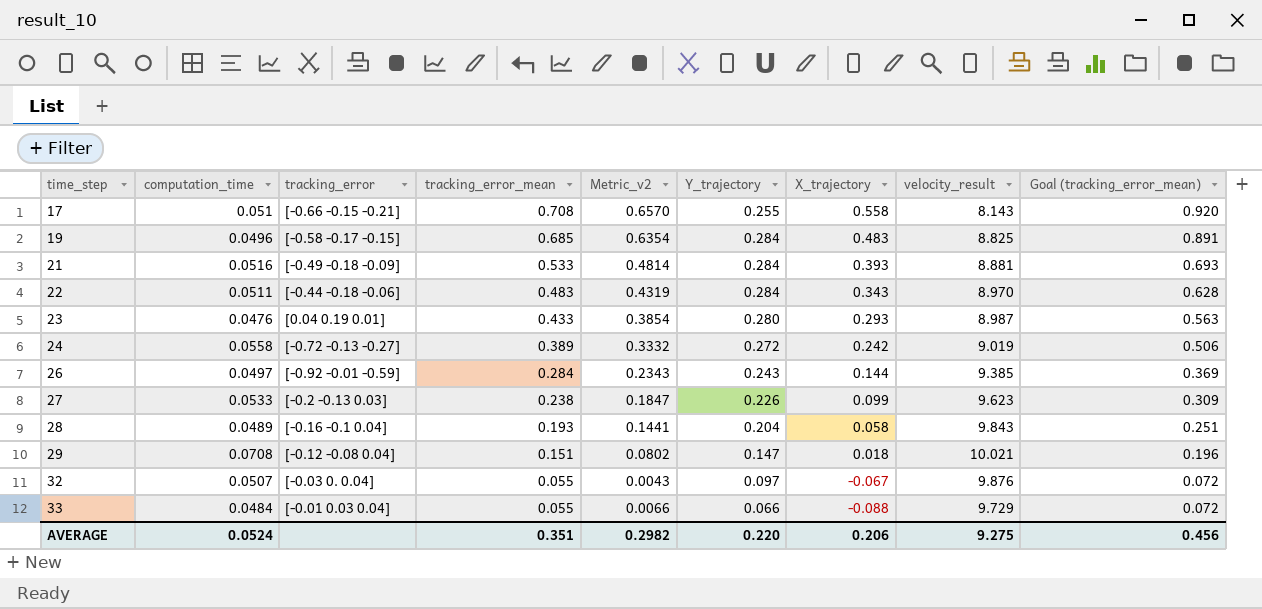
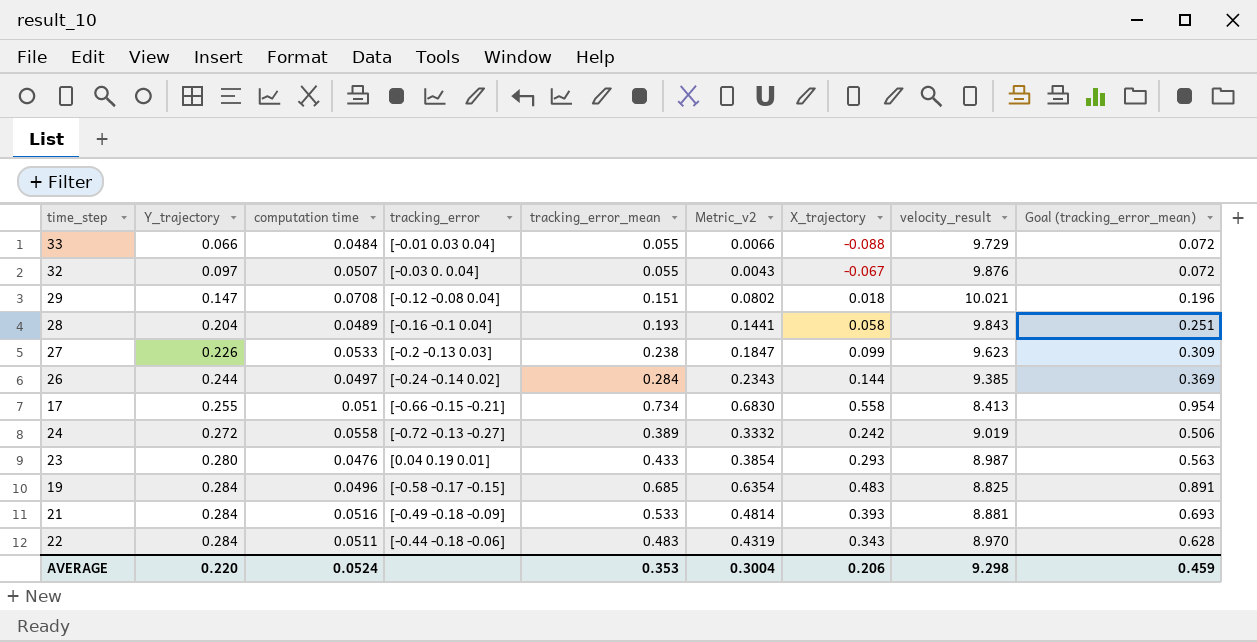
row order: time_step ascending -> Y_trajectory ascending
column Y_trajectory | position: 6 -> 2
column name: computation_time -> computation time
26 | Y_trajectory: 0.243 -> 0.244
26 | tracking_error: [-0.92 -0.01 -0.59] -> [-0.24 -0.14 0.02]
17 | tracking_error_mean: 0.708 -> 0.734
17 | Metric_v2: 0.6570 -> 0.6830
17 | velocity_result: 8.143 -> 8.413
17 | Goal (tracking_error_mean): 0.920 -> 0.954
AVERAGE | tracking_error_mean: 0.351 -> 0.353
AVERAGE | Metric_v2: 0.2982 -> 0.3004
AVERAGE | velocity_result: 9.275 -> 9.298
AVERAGE | Goal (tracking_error_mean): 0.456 -> 0.459

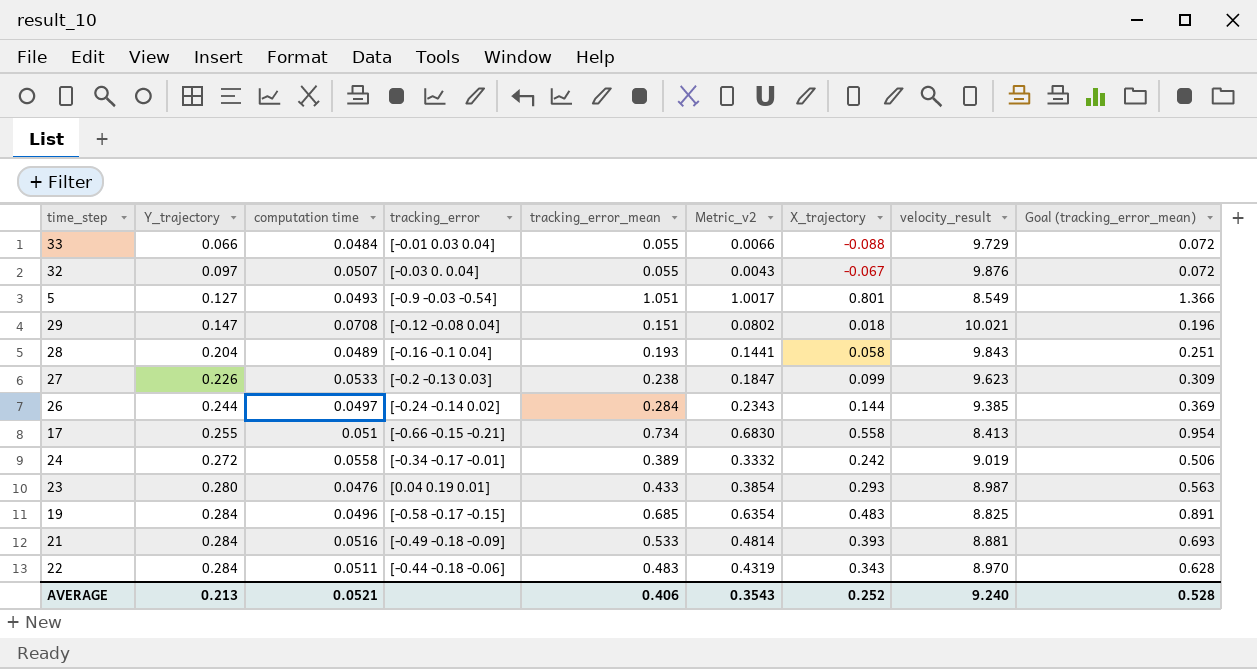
row 5: none -> 0.127 | 0.0493 | [-0.9 -0.03 -0.54] | 1.051 | 1.0017 | 0.801 | 8.549 | 1.366
24 | tracking_error: [-0.72 -0.13 -0.27] -> [-0.34 -0.17 -0.01]
AVERAGE | Y_trajectory: 0.220 -> 0.213
AVERAGE | computation time: 0.0524 -> 0.0521
AVERAGE | tracking_error_mean: 0.353 -> 0.406
AVERAGE | Metric_v2: 0.3004 -> 0.3543
AVERAGE | X_trajectory: 0.206 -> 0.252
AVERAGE | velocity_result: 9.298 -> 9.240
AVERAGE | Goal (tracking_error_mean): 0.459 -> 0.528

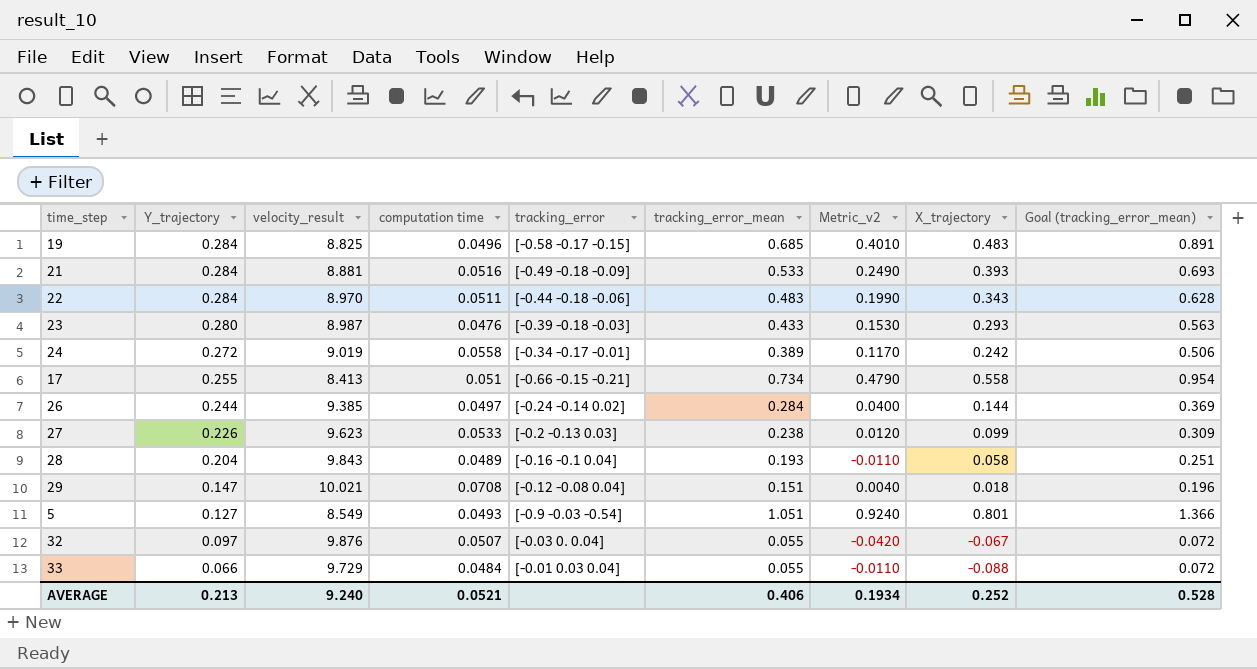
row order: Y_trajectory ascending -> Y_trajectory descending
column velocity_result | position: 8 -> 3
column Metric_v2 | formula: [tracking_error_mean] - [computation time] -> [tracking_error_mean] - [Y_trajectory]
23 | tracking_error: [0.04 0.19 0.01] -> [-0.39 -0.18 -0.03]
AVERAGE | Metric_v2: 0.3543 -> 0.1934

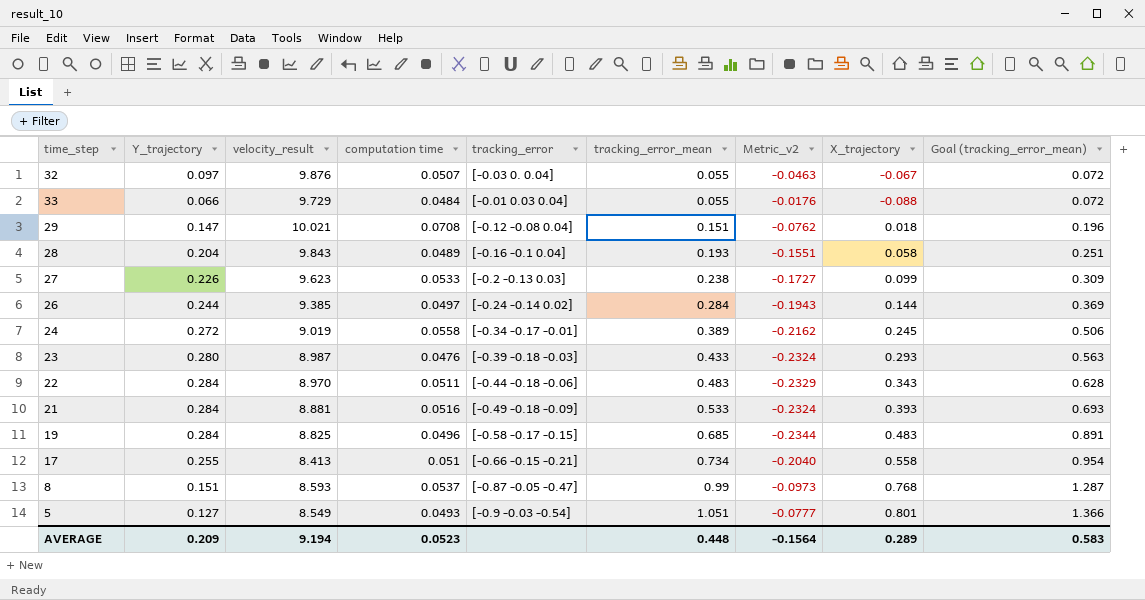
row order: Y_trajectory descending -> tracking_error_mean ascending
column Metric_v2 | formula: [tracking_error_mean] - [Y_trajectory] -> [computation time] - [Y_trajectory]
24 | X_trajectory: 0.242 -> 0.245
row 8: none -> 0.151 | 8.593 | 0.0537 | [-0.87 -0.05 -0.47] | 0.99 | -0.0973 | 0.768 | 1.287
AVERAGE | Y_trajectory: 0.213 -> 0.209
AVERAGE | velocity_result: 9.240 -> 9.194
AVERAGE | computation time: 0.0521 -> 0.0523
AVERAGE | tracking_error_mean: 0.406 -> 0.448
AVERAGE | Metric_v2: 0.1934 -> -0.1564
AVERAGE | X_trajectory: 0.252 -> 0.289
AVERAGE | Goal (tracking_error_mean): 0.528 -> 0.583

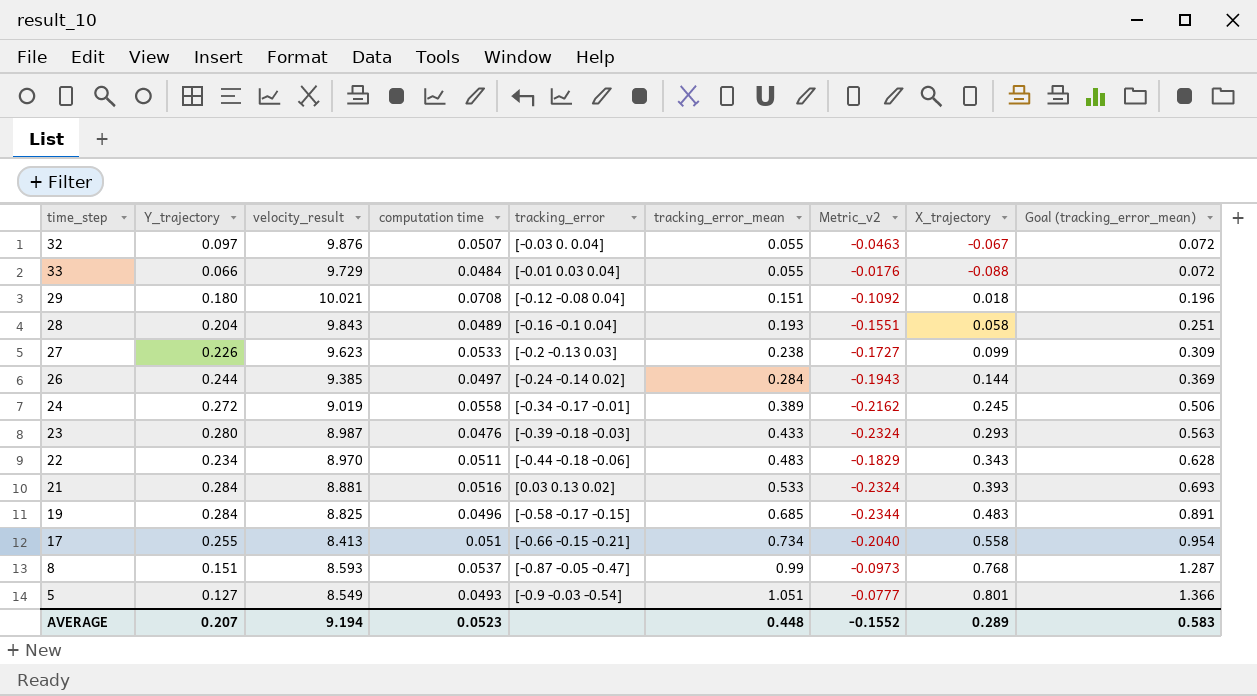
29 | Y_trajectory: 0.147 -> 0.180
29 | Metric_v2: -0.0762 -> -0.1092
22 | Y_trajectory: 0.284 -> 0.234
22 | Metric_v2: -0.2329 -> -0.1829
21 | tracking_error: [-0.49 -0.18 -0.09] -> [0.03 0.13 0.02]
AVERAGE | Y_trajectory: 0.209 -> 0.207
AVERAGE | Metric_v2: -0.1564 -> -0.1552

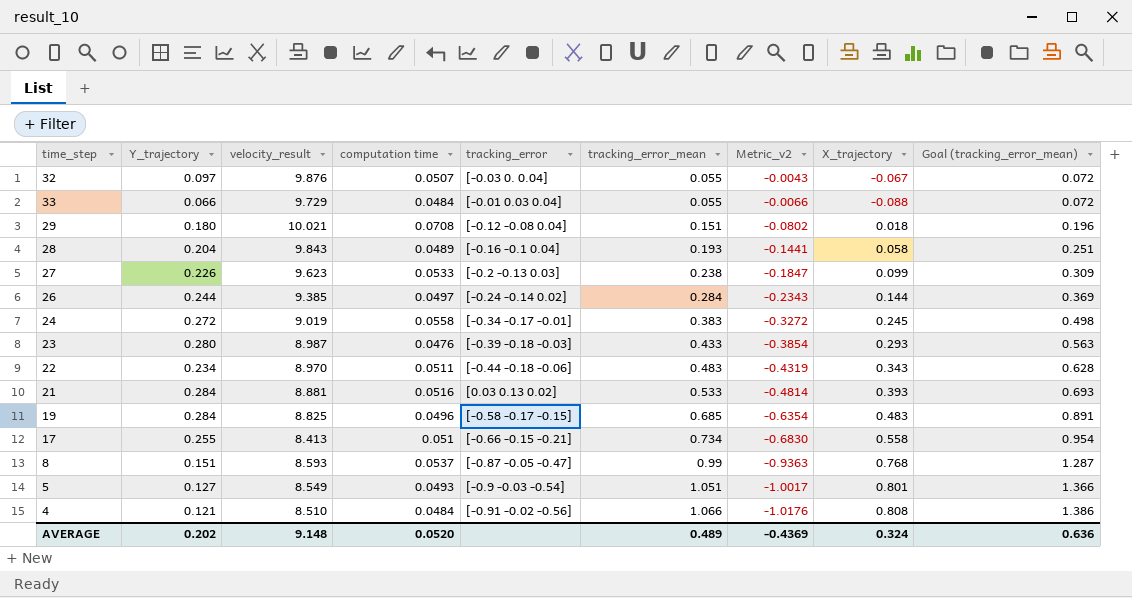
column Metric_v2 | formula: [computation time] - [Y_trajectory] -> [computation time] - [tracking_error_mean]
24 | tracking_error_mean: 0.389 -> 0.383
24 | Goal (tracking_error_mean): 0.506 -> 0.498
row 4: none -> 0.121 | 8.510 | 0.0484 | [-0.91 -0.02 -0.56] | 1.066 | -1.0176 | 0.808 | 1.386
AVERAGE | Y_trajectory: 0.207 -> 0.202
AVERAGE | velocity_result: 9.194 -> 9.148
AVERAGE | computation time: 0.0523 -> 0.0520
AVERAGE | tracking_error_mean: 0.448 -> 0.489
AVERAGE | Metric_v2: -0.1552 -> -0.4369
AVERAGE | X_trajectory: 0.289 -> 0.324
AVERAGE | Goal (tracking_error_mean): 0.583 -> 0.636

